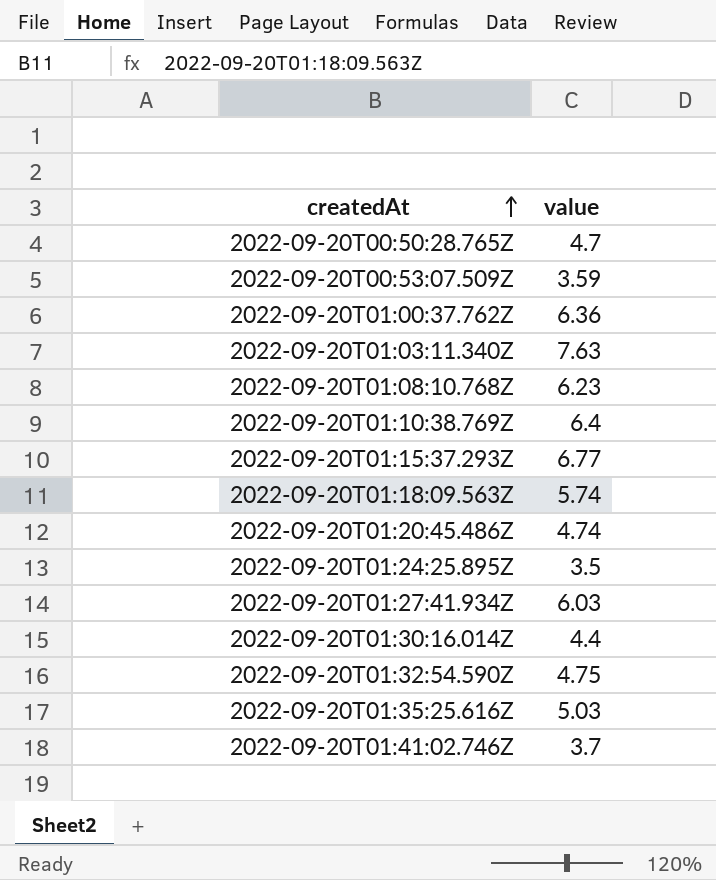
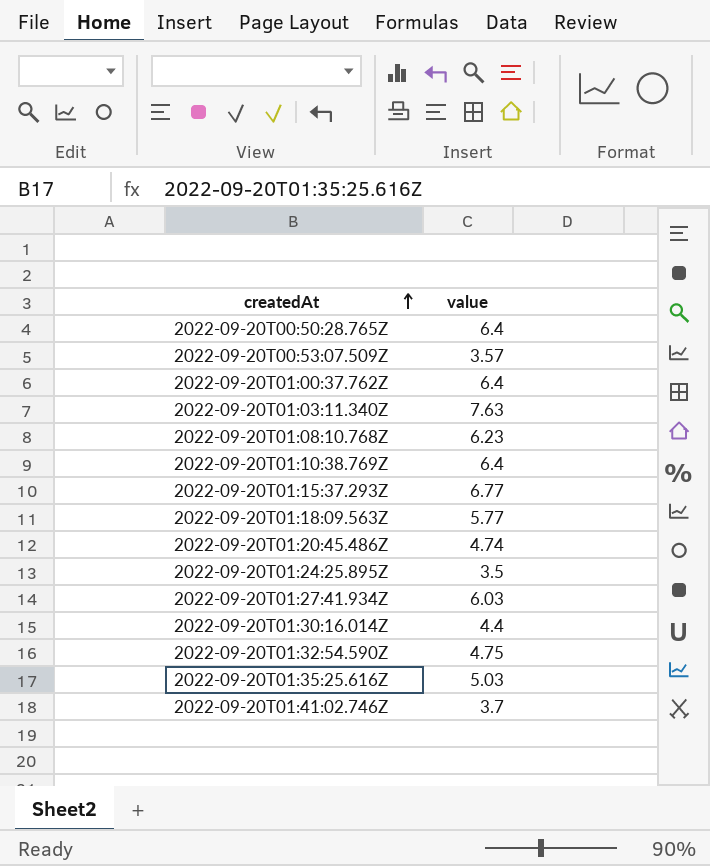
2022-09-20T00:50:28.765Z | value: 4.7 -> 6.4
2022-09-20T00:53:07.509Z | value: 3.59 -> 3.57
2022-09-20T01:00:37.762Z | value: 6.36 -> 6.4
2022-09-20T01:18:09.563Z | value: 5.74 -> 5.77

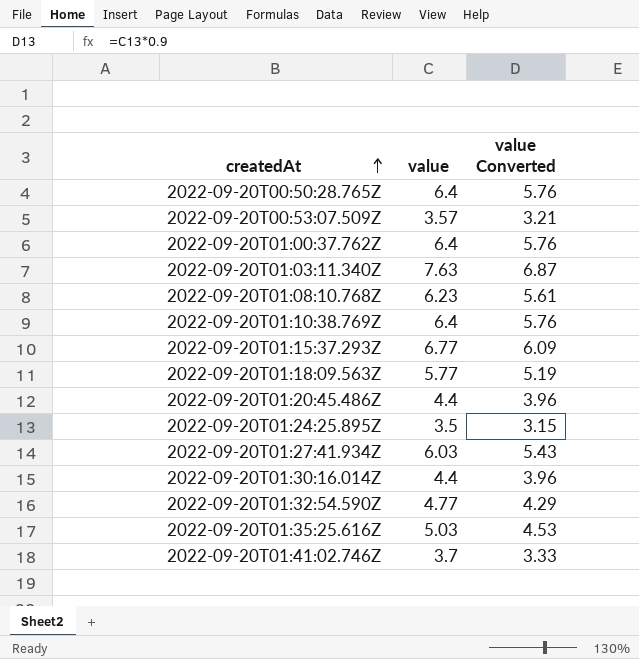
column value Converted | formula: none -> [value] * 0.9
2022-09-20T01:20:45.486Z | value: 4.74 -> 4.4
2022-09-20T01:32:54.590Z | value: 4.75 -> 4.77

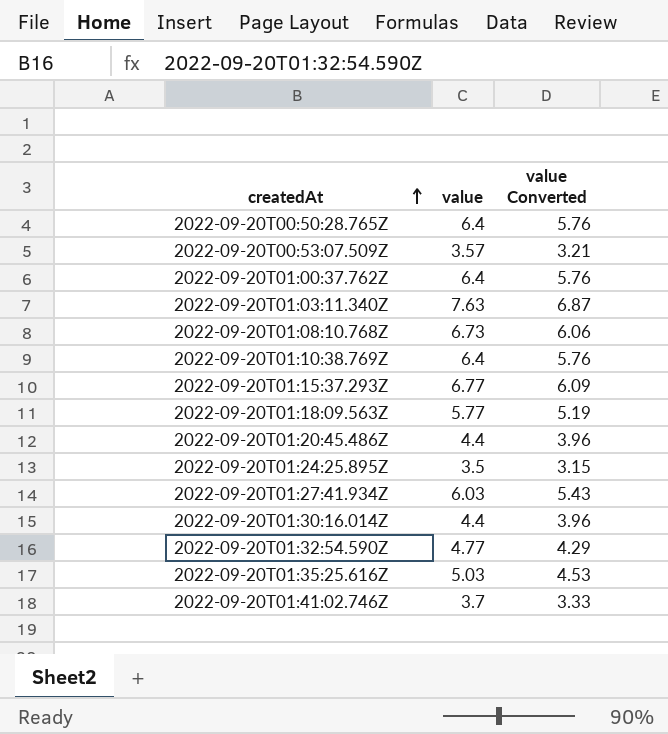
2022-09-20T01:08:10.768Z | value: 6.23 -> 6.73
2022-09-20T01:08:10.768Z | value Converted: 5.61 -> 6.06

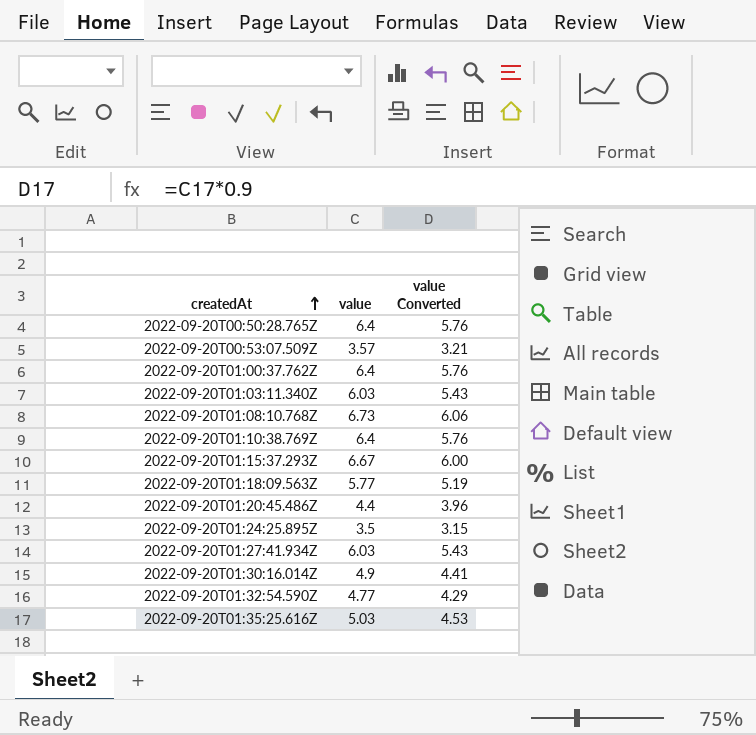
row 2022-09-20T01:41:02.746Z: 3.7 | 3.33 -> none
2022-09-20T01:03:11.340Z | value: 7.63 -> 6.03
2022-09-20T01:03:11.340Z | value Converted: 6.87 -> 5.43
2022-09-20T01:15:37.293Z | value: 6.77 -> 6.67
2022-09-20T01:15:37.293Z | value Converted: 6.09 -> 6.00
2022-09-20T01:30:16.014Z | value: 4.4 -> 4.9
2022-09-20T01:30:16.014Z | value Converted: 3.96 -> 4.41

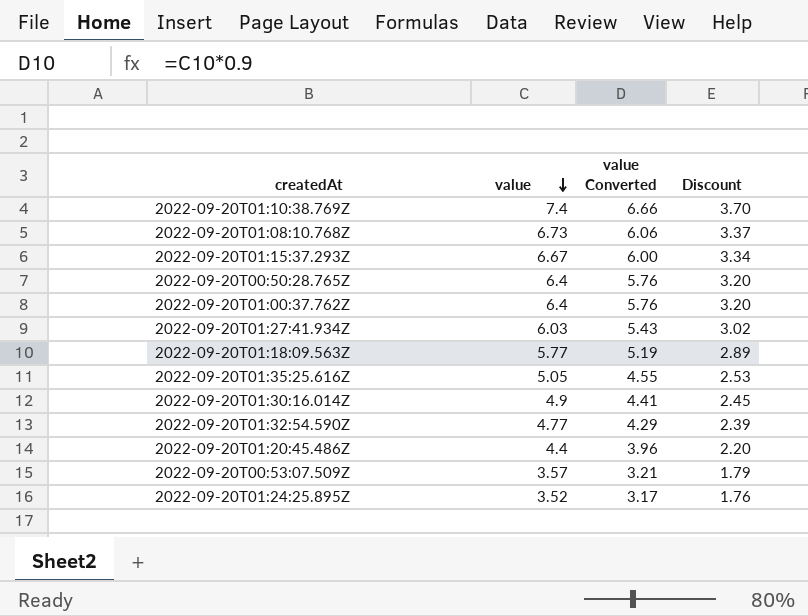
row order: createdAt ascending -> value descending
column Discount | formula: none -> [value] * 0.5
row 2022-09-20T01:03:11.340Z: 6.03 | 5.43 -> none
2022-09-20T01:10:38.769Z | value: 6.4 -> 7.4
2022-09-20T01:10:38.769Z | value Converted: 5.76 -> 6.66
2022-09-20T01:35:25.616Z | value: 5.03 -> 5.05
2022-09-20T01:35:25.616Z | value Converted: 4.53 -> 4.55
2022-09-20T01:24:25.895Z | value: 3.5 -> 3.52
2022-09-20T01:24:25.895Z | value Converted: 3.15 -> 3.17

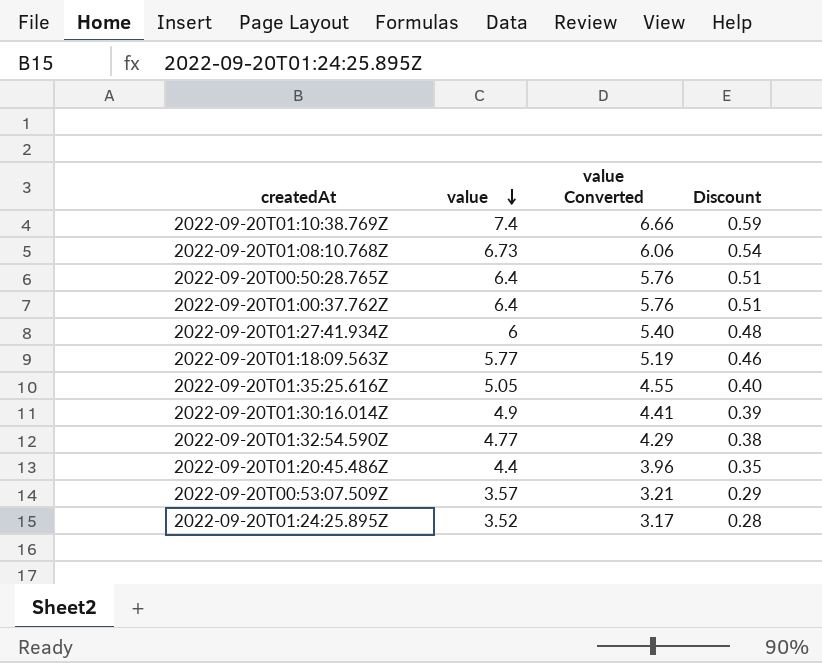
column Discount | formula: [value] * 0.5 -> [value] * 0.08
row 2022-09-20T01:15:37.293Z: 6.67 | 6.00 | 3.34 -> none
2022-09-20T01:27:41.934Z | value: 6.03 -> 6
2022-09-20T01:27:41.934Z | value Converted: 5.43 -> 5.40

